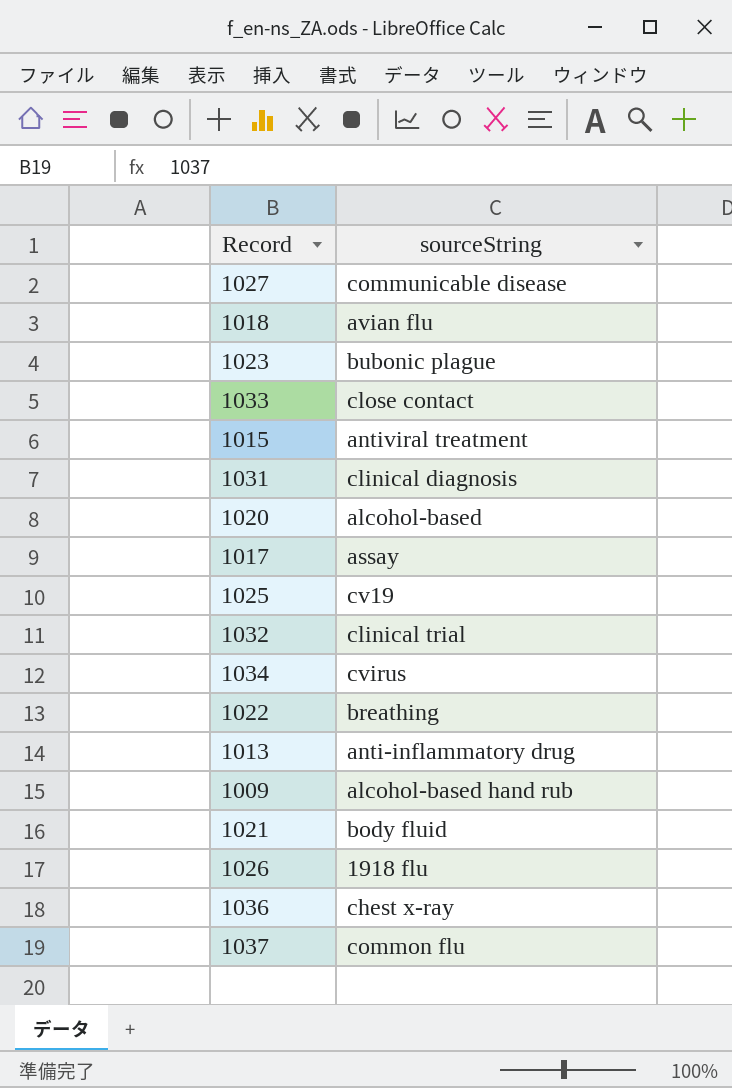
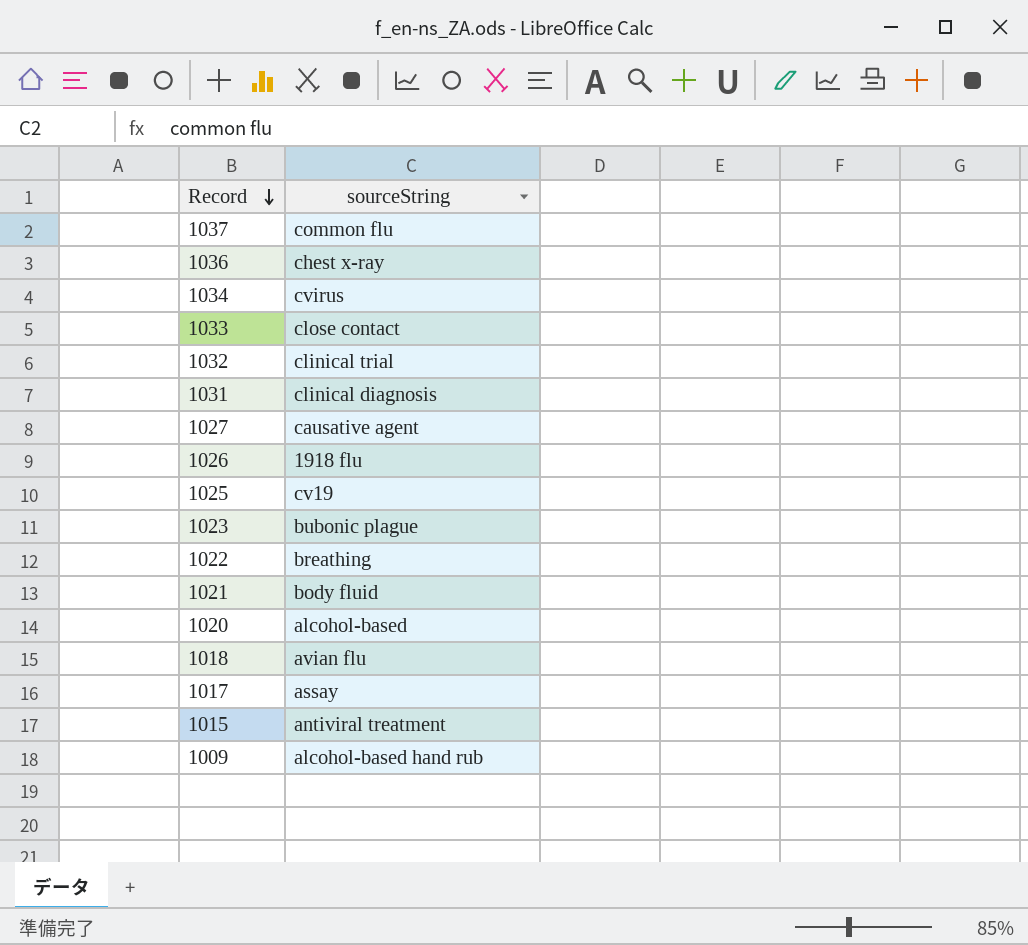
row order: none -> Record descending
row 1013: anti-inflammatory drug -> none
1027 | sourceString: communicable disease -> causative agent

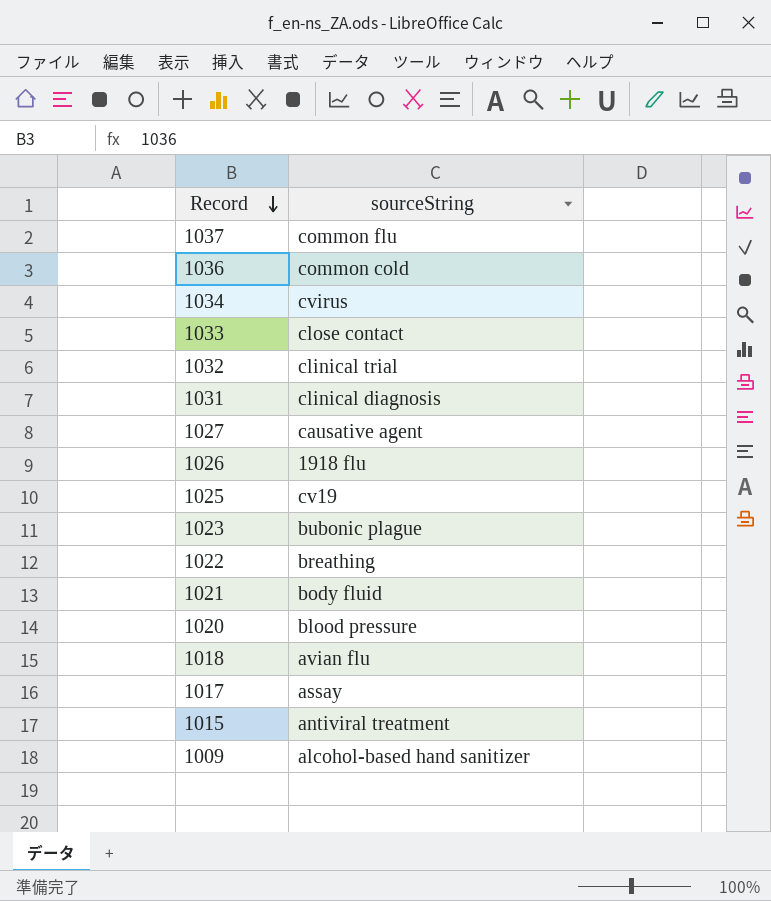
1036 | sourceString: chest x-ray -> common cold
1020 | sourceString: alcohol-based -> blood pressure
1009 | sourceString: alcohol-based hand rub -> alcohol-based hand sanitizer

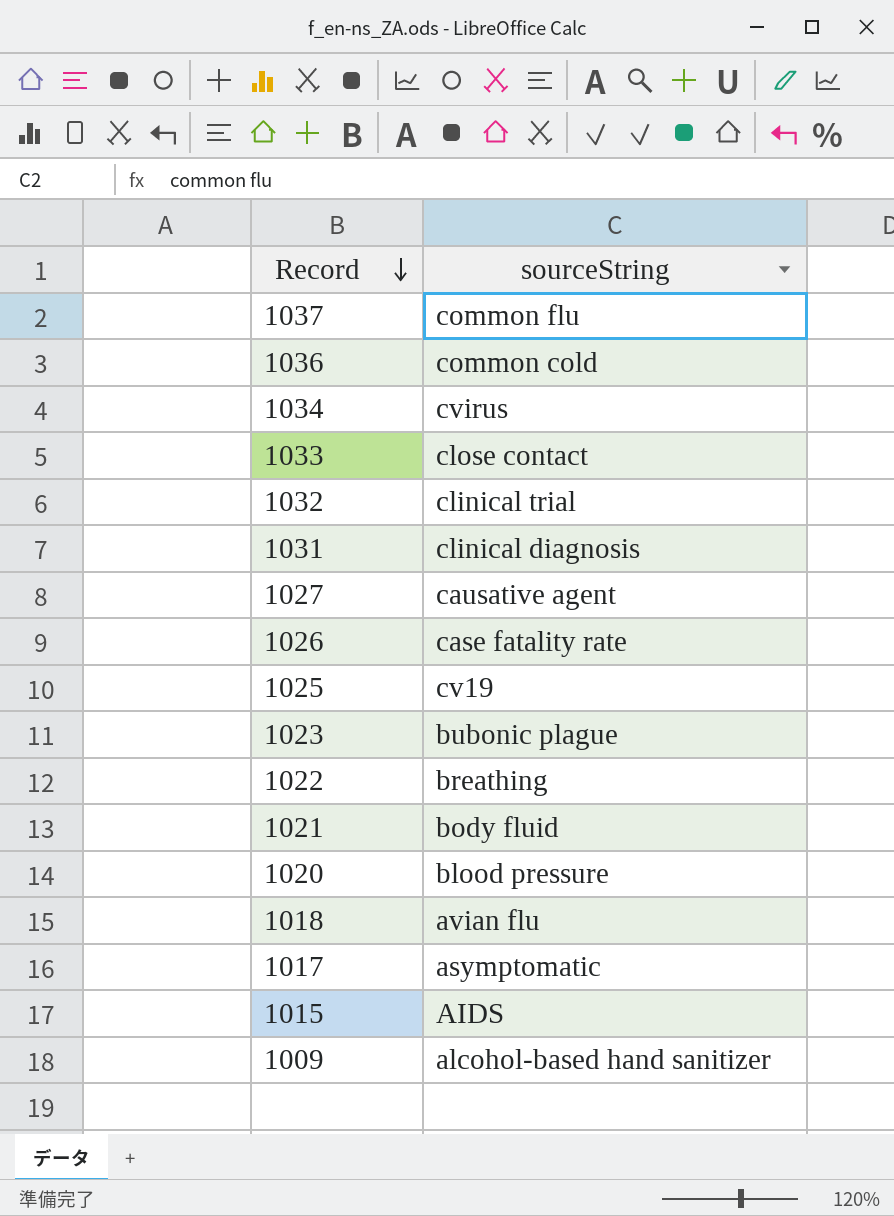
1026 | sourceString: 1918 flu -> case fatality rate
1017 | sourceString: assay -> asymptomatic
1015 | sourceString: antiviral treatment -> AIDS

